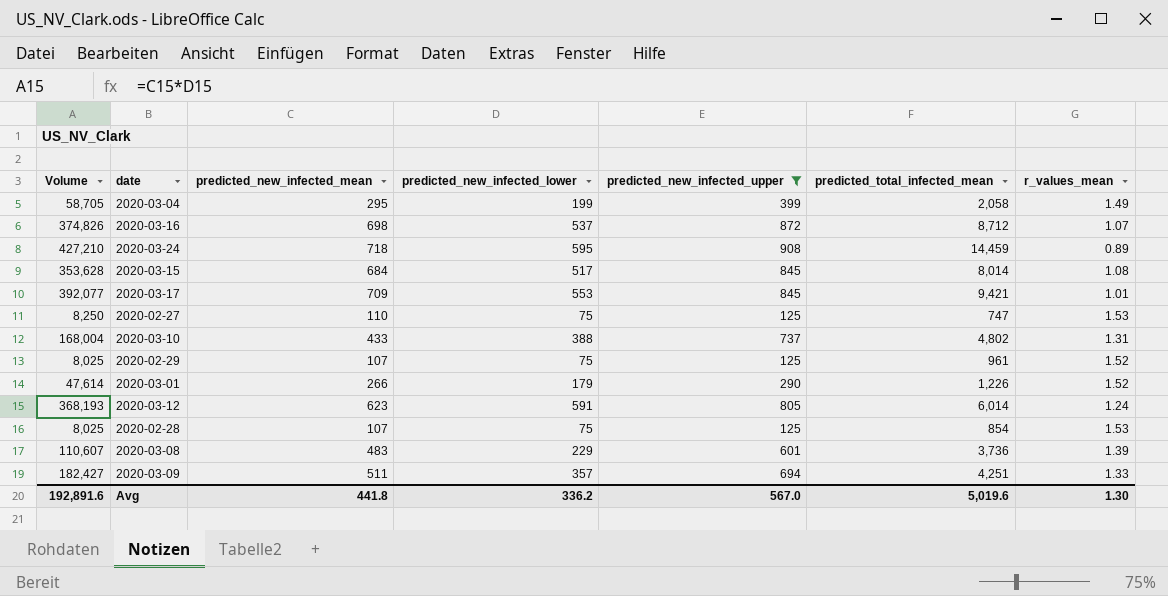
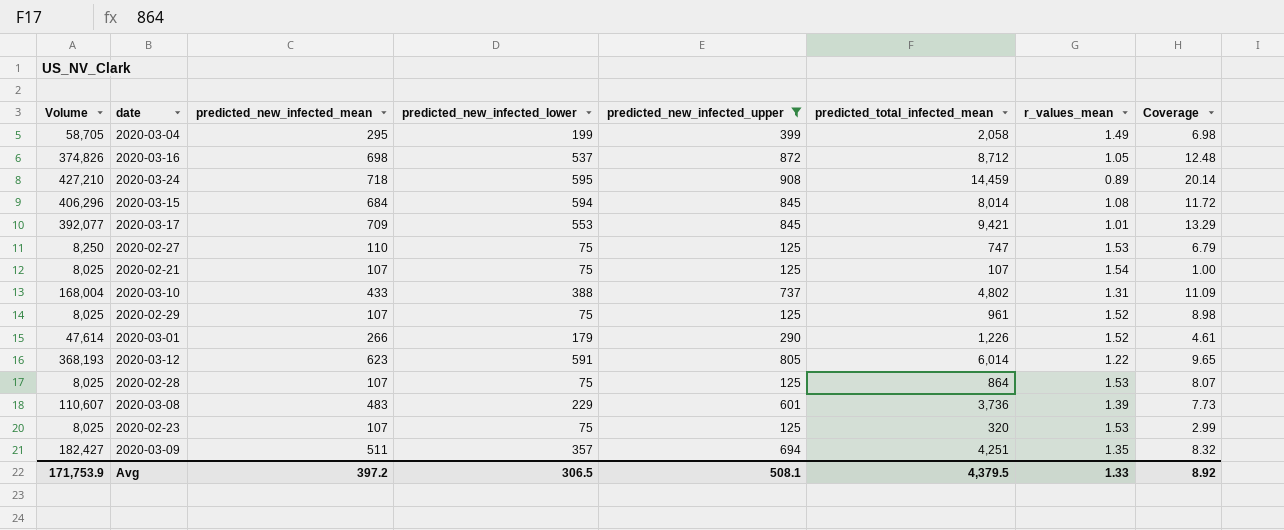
column Coverage | formula: none -> [predicted_total_infected_mean] / [predicted_new_infected_mean]
2020-03-16 | r_values_mean: 1.07 -> 1.05
2020-03-15 | Volume: 353,628 -> 406,296
2020-03-15 | predicted_new_infected_lower: 517 -> 594
row 2020-02-21: none -> 8,025 | 107 | 75 | 125 | 107 | 1.54 | 1.00
2020-03-12 | r_values_mean: 1.24 -> 1.22
2020-02-28 | predicted_total_infected_mean: 854 -> 864
row 2020-02-23: none -> 8,025 | 107 | 75 | 125 | 320 | 1.53 | 2.99
2020-03-09 | r_values_mean: 1.33 -> 1.35
Avg | Volume: 192,891.6 -> 171,753.9
Avg | predicted_new_infected_mean: 441.8 -> 397.2
Avg | predicted_new_infected_lower: 336.2 -> 306.5
Avg | predicted_new_infected_upper: 567.0 -> 508.1
Avg | predicted_total_infected_mean: 5,019.6 -> 4,379.5
Avg | r_values_mean: 1.30 -> 1.33

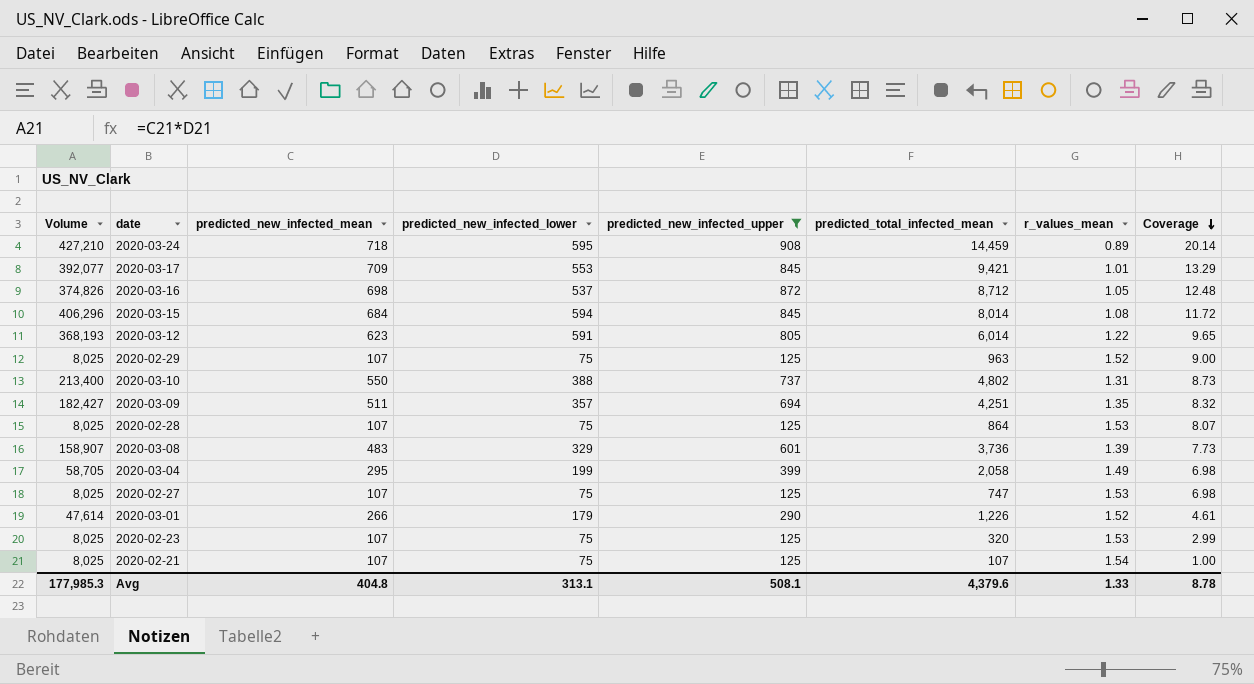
row order: none -> Coverage descending
2020-02-29 | predicted_total_infected_mean: 961 -> 963
2020-02-29 | Coverage: 8.98 -> 9.00
2020-03-10 | Volume: 168,004 -> 213,400
2020-03-10 | predicted_new_infected_mean: 433 -> 550
2020-03-10 | Coverage: 11.09 -> 8.73
2020-03-08 | Volume: 110,607 -> 158,907
2020-03-08 | predicted_new_infected_lower: 229 -> 329
2020-02-27 | Volume: 8,250 -> 8,025
2020-02-27 | predicted_new_infected_mean: 110 -> 107
2020-02-27 | Coverage: 6.79 -> 6.98
Avg | Volume: 171,753.9 -> 177,985.3
Avg | predicted_new_infected_mean: 397.2 -> 404.8
Avg | predicted_new_infected_lower: 306.5 -> 313.1
Avg | predicted_total_infected_mean: 4,379.5 -> 4,379.6
Avg | Coverage: 8.92 -> 8.78

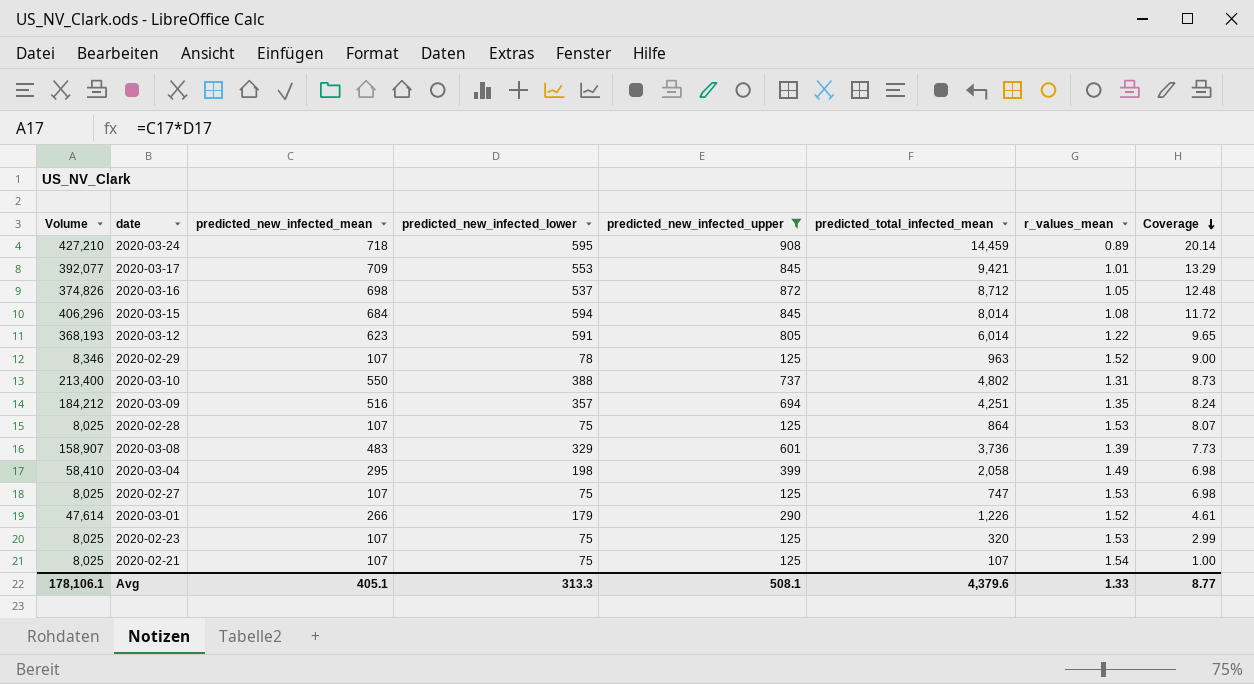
2020-02-29 | Volume: 8,025 -> 8,346
2020-02-29 | predicted_new_infected_lower: 75 -> 78
2020-03-09 | Volume: 182,427 -> 184,212
2020-03-09 | predicted_new_infected_mean: 511 -> 516
2020-03-09 | Coverage: 8.32 -> 8.24
2020-03-04 | Volume: 58,705 -> 58,410
2020-03-04 | predicted_new_infected_lower: 199 -> 198
Avg | Volume: 177,985.3 -> 178,106.1
Avg | predicted_new_infected_mean: 404.8 -> 405.1
Avg | predicted_new_infected_lower: 313.1 -> 313.3
Avg | Coverage: 8.78 -> 8.77

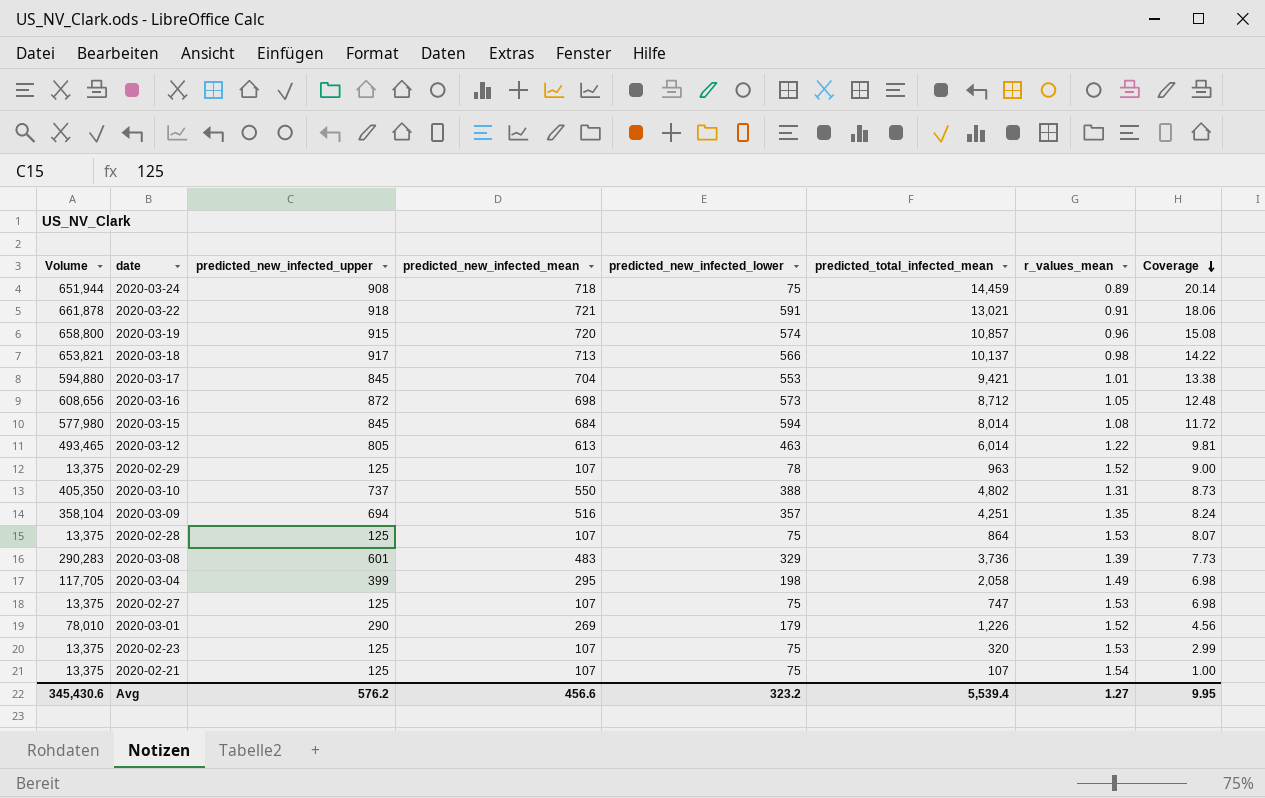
filter: predicted_new_infected_upper <= 908 -> none
column Volume | formula: [predicted_new_infected_mean] * [predicted_new_infected_lower] -> [predicted_new_infected_upper] * [predicted_new_infected_mean]
column predicted_new_infected_upper | position: 5 -> 3
2020-03-24 | predicted_new_infected_lower: 595 -> 75
2020-03-17 | predicted_new_infected_mean: 709 -> 704
2020-03-17 | Coverage: 13.29 -> 13.38
2020-03-16 | predicted_new_infected_lower: 537 -> 573
2020-03-12 | predicted_new_infected_mean: 623 -> 613
2020-03-12 | predicted_new_infected_lower: 591 -> 463
2020-03-12 | Coverage: 9.65 -> 9.81
2020-03-01 | predicted_new_infected_mean: 266 -> 269
2020-03-01 | Coverage: 4.61 -> 4.56
Avg | Volume: 178,106.1 -> 345,430.6
Avg | predicted_new_infected_upper: 508.1 -> 576.2
Avg | predicted_new_infected_mean: 405.1 -> 456.6
Avg | predicted_new_infected_lower: 313.3 -> 323.2
Avg | predicted_total_infected_mean: 4,379.6 -> 5,539.4
Avg | r_values_mean: 1.33 -> 1.27
Avg | Coverage: 8.77 -> 9.95

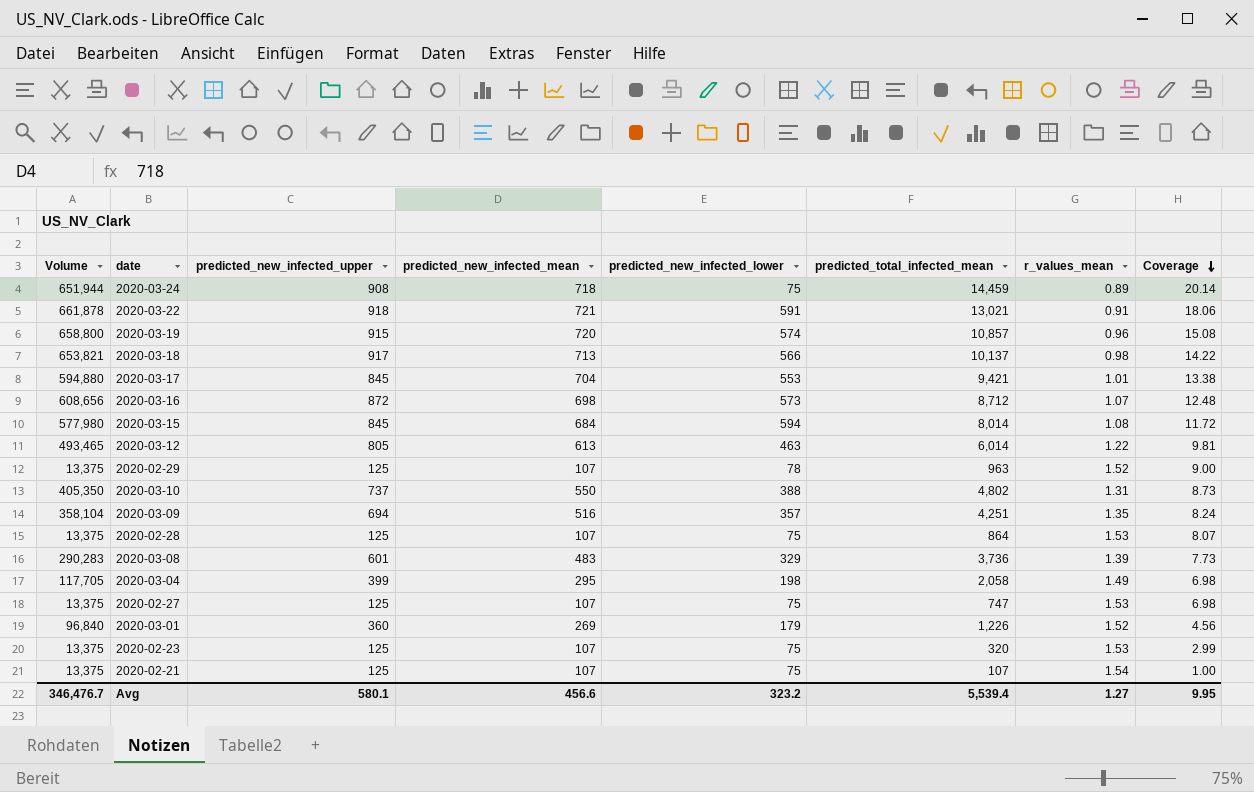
2020-03-16 | r_values_mean: 1.05 -> 1.07
2020-03-01 | Volume: 78,010 -> 96,840
2020-03-01 | predicted_new_infected_upper: 290 -> 360
Avg | Volume: 345,430.6 -> 346,476.7
Avg | predicted_new_infected_upper: 576.2 -> 580.1

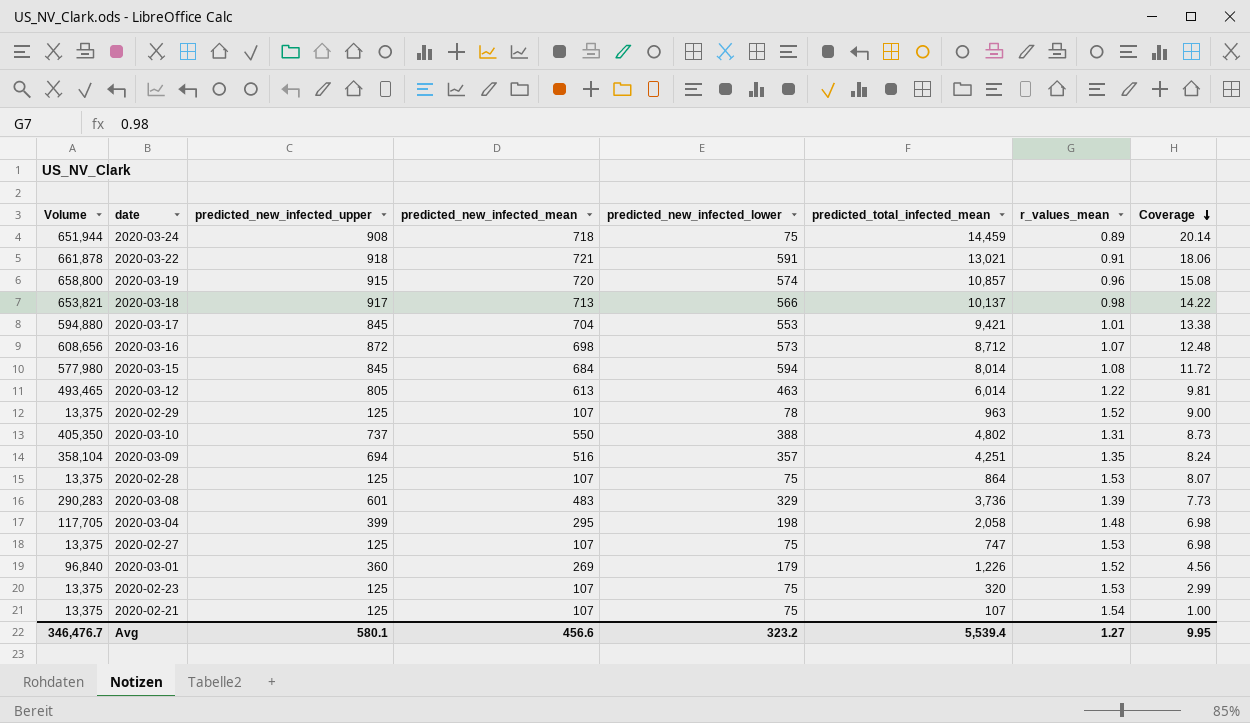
2020-03-04 | r_values_mean: 1.49 -> 1.48

